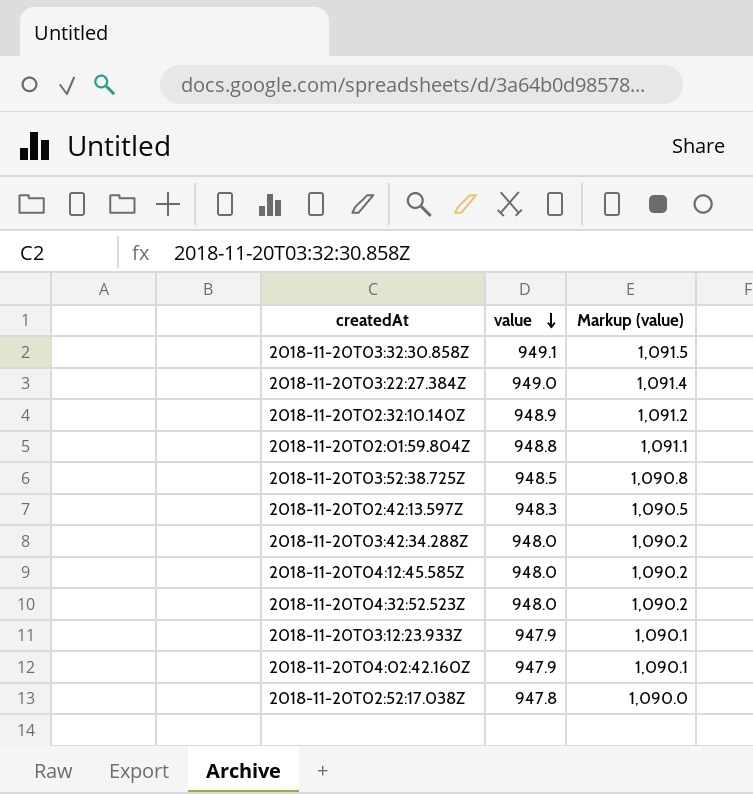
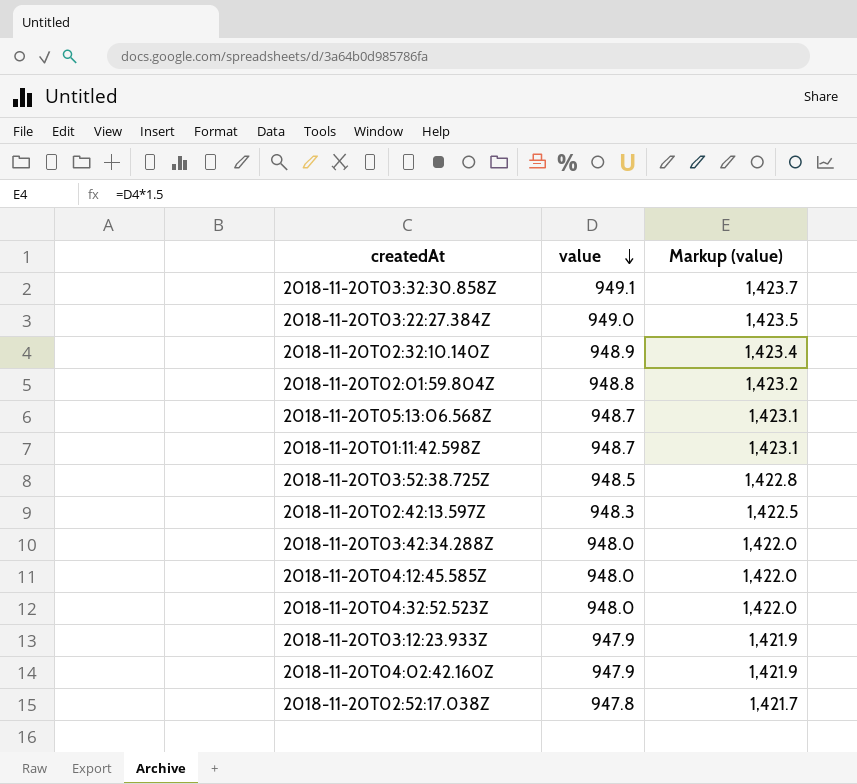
column Markup (value) | formula: [value] * 1.15 -> [value] * 1.5
row 2018-11-20T05:13:06.568Z: none -> 948.7 | 1,423.1
row 2018-11-20T01:11:42.598Z: none -> 948.7 | 1,423.1

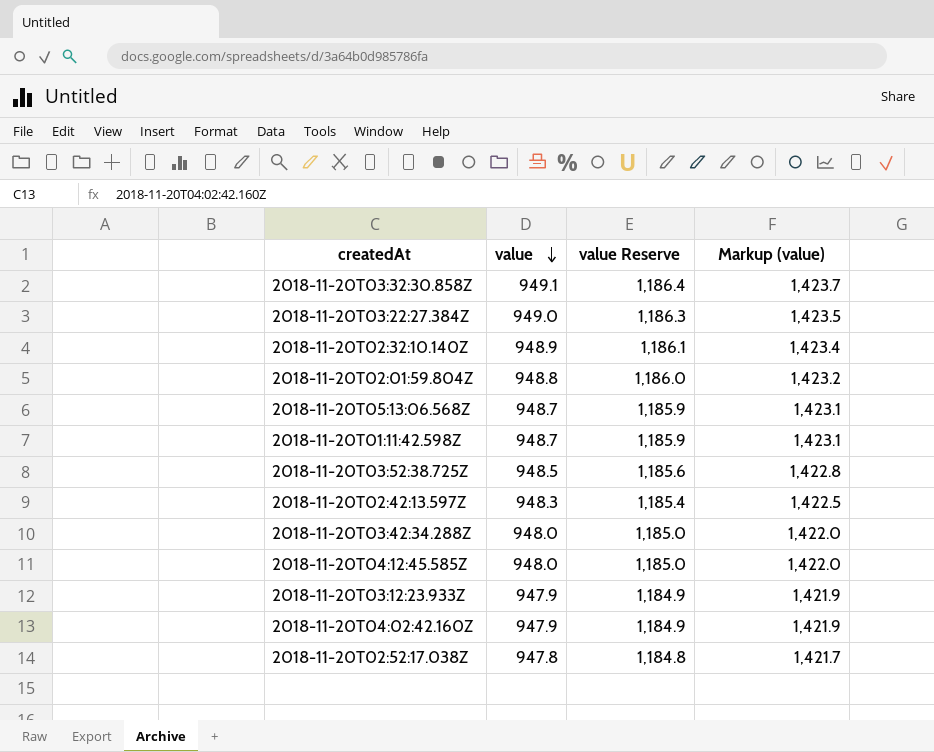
column value Reserve | formula: none -> [value] * 1.25
row 2018-11-20T04:32:52.523Z: 948.0 | 1,422.0 -> none

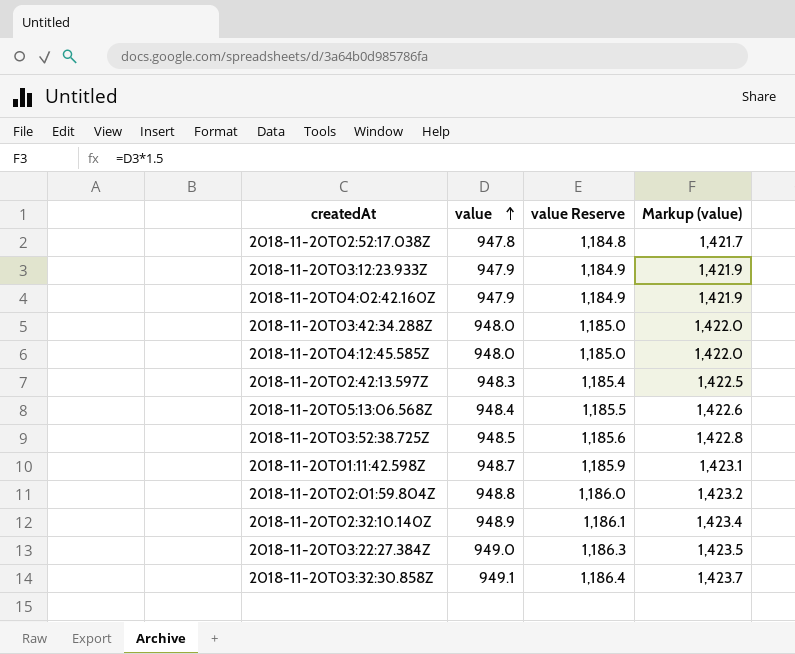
row order: value descending -> value ascending
2018-11-20T05:13:06.568Z | value: 948.7 -> 948.4
2018-11-20T05:13:06.568Z | value Reserve: 1,185.9 -> 1,185.5
2018-11-20T05:13:06.568Z | Markup (value): 1,423.1 -> 1,422.6

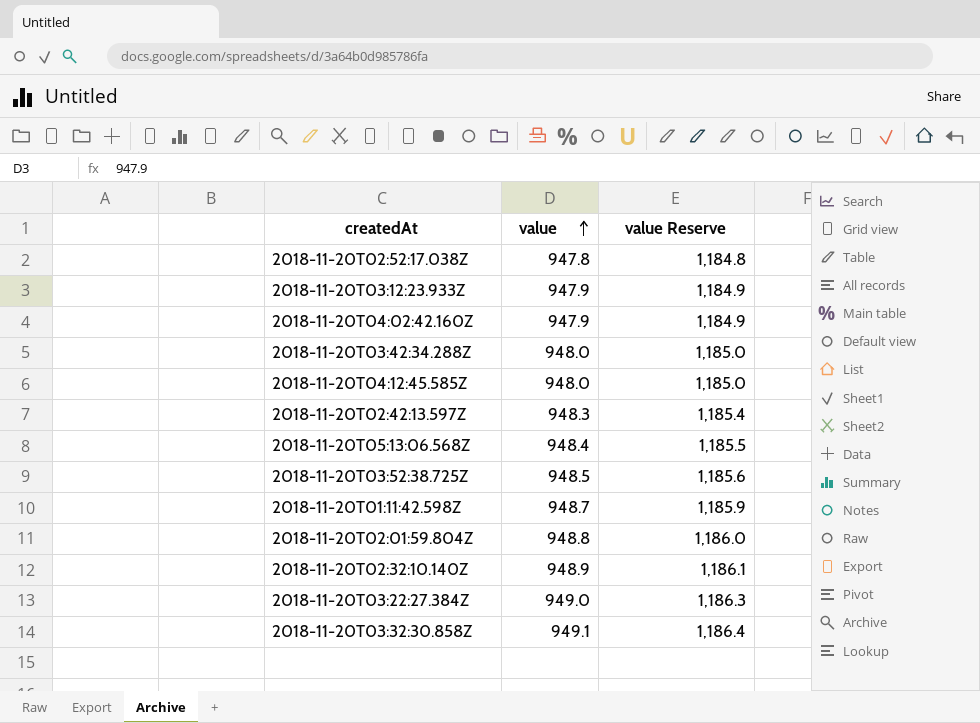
column Markup (value) | formula: [value] * 1.5 -> none

